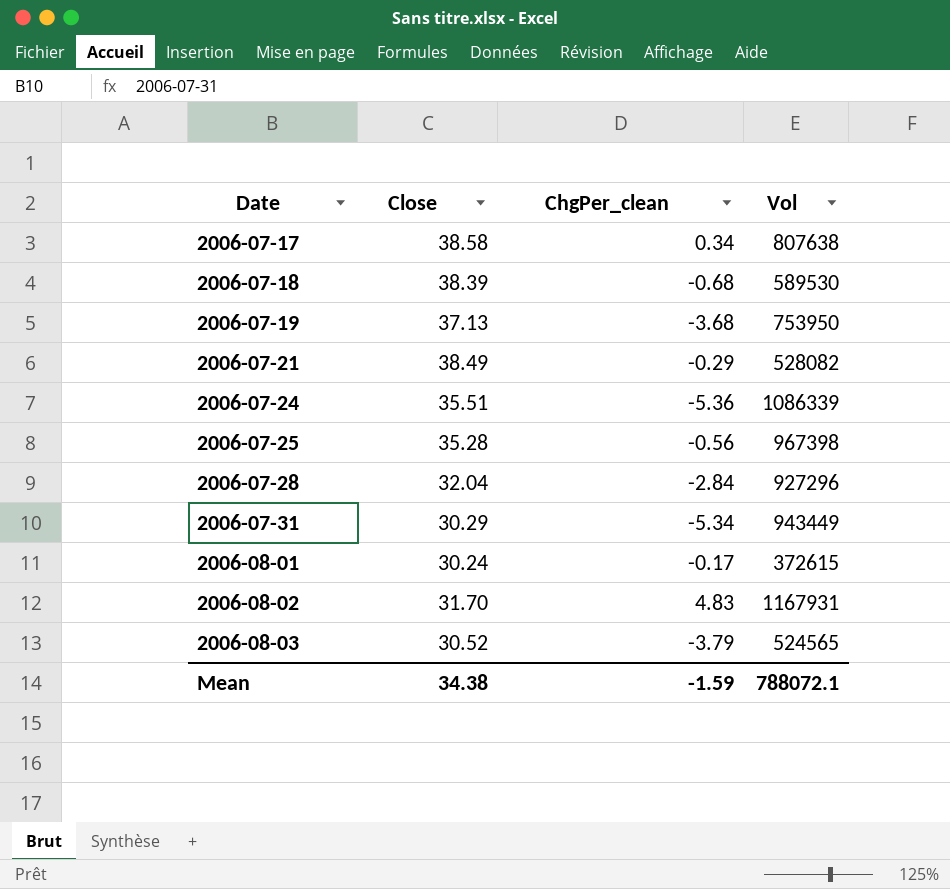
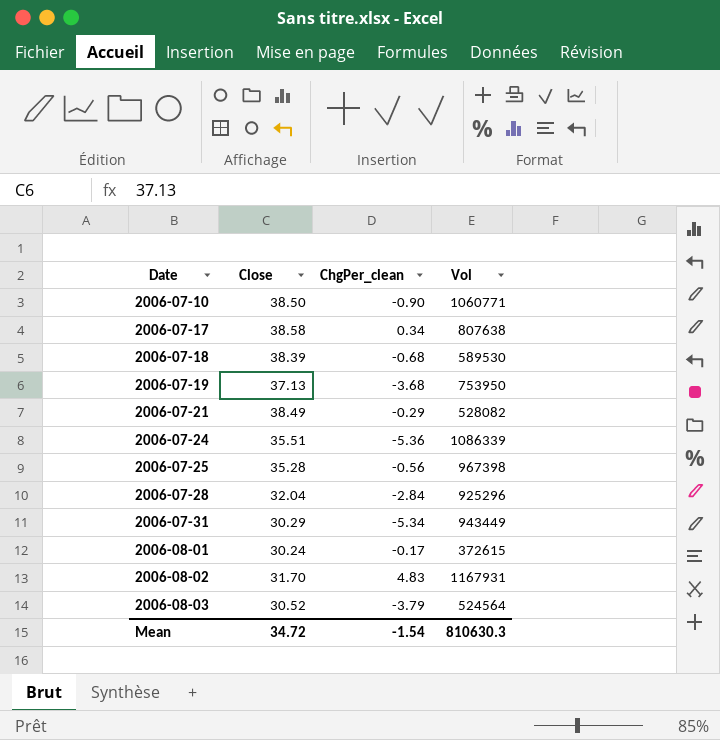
row 2006-07-10: none -> 38.50 | -0.90 | 1060771
2006-07-28 | Vol: 927296 -> 925296
2006-08-03 | Vol: 524565 -> 524564
Mean | Close: 34.38 -> 34.72
Mean | ChgPer_clean: -1.59 -> -1.54
Mean | Vol: 788072.1 -> 810630.3

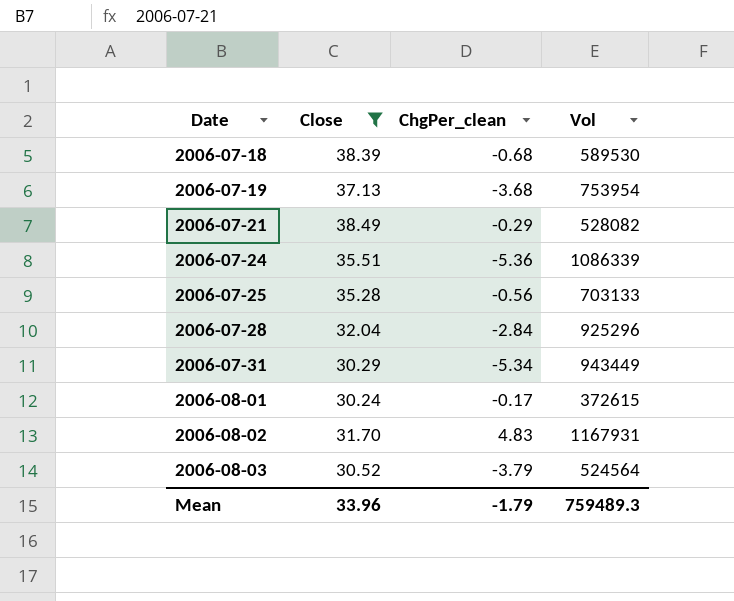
filter: none -> Close <= 38.49
2006-07-19 | Vol: 753950 -> 753954
2006-07-25 | Vol: 967398 -> 703133
Mean | Close: 34.72 -> 33.96
Mean | ChgPer_clean: -1.54 -> -1.79
Mean | Vol: 810630.3 -> 759489.3

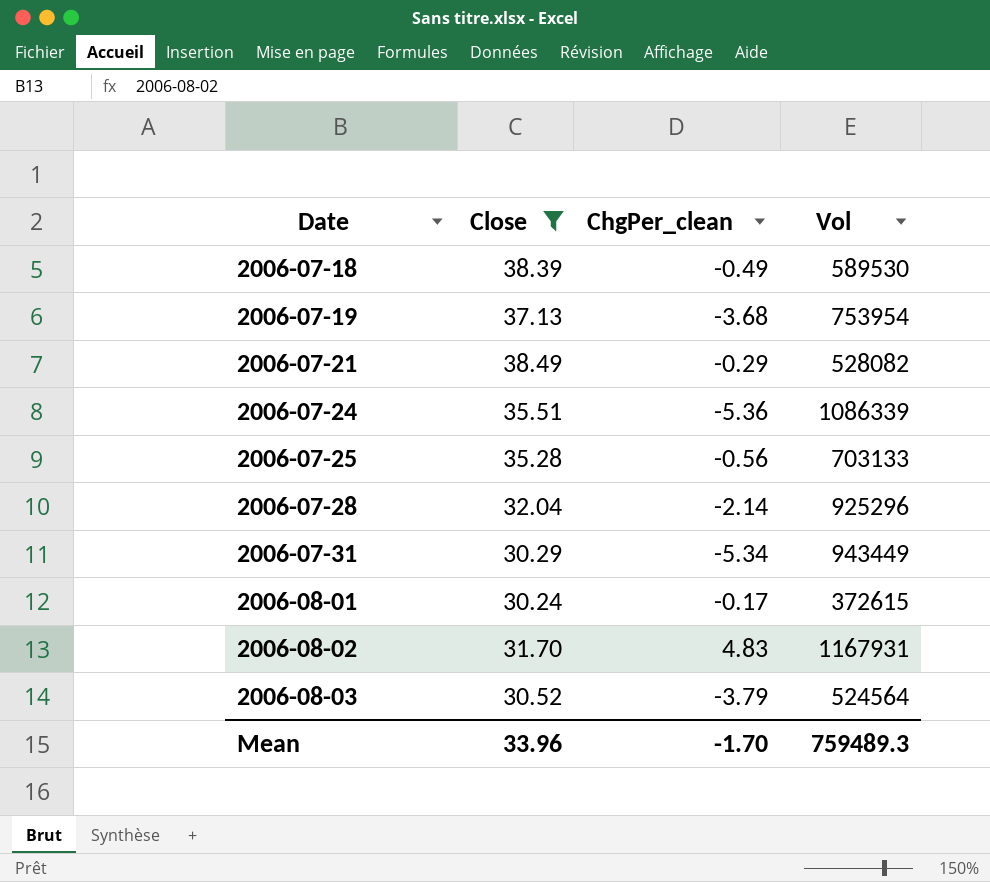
2006-07-18 | ChgPer_clean: -0.68 -> -0.49
2006-07-28 | ChgPer_clean: -2.84 -> -2.14
Mean | ChgPer_clean: -1.79 -> -1.70

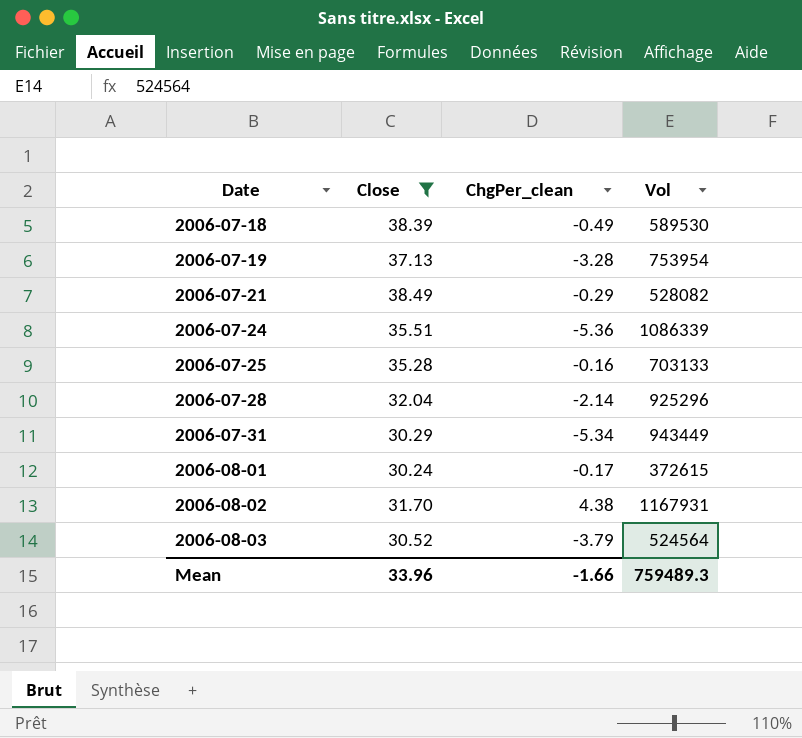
2006-07-19 | ChgPer_clean: -3.68 -> -3.28
2006-07-25 | ChgPer_clean: -0.56 -> -0.16
2006-08-02 | ChgPer_clean: 4.83 -> 4.38
Mean | ChgPer_clean: -1.70 -> -1.66

